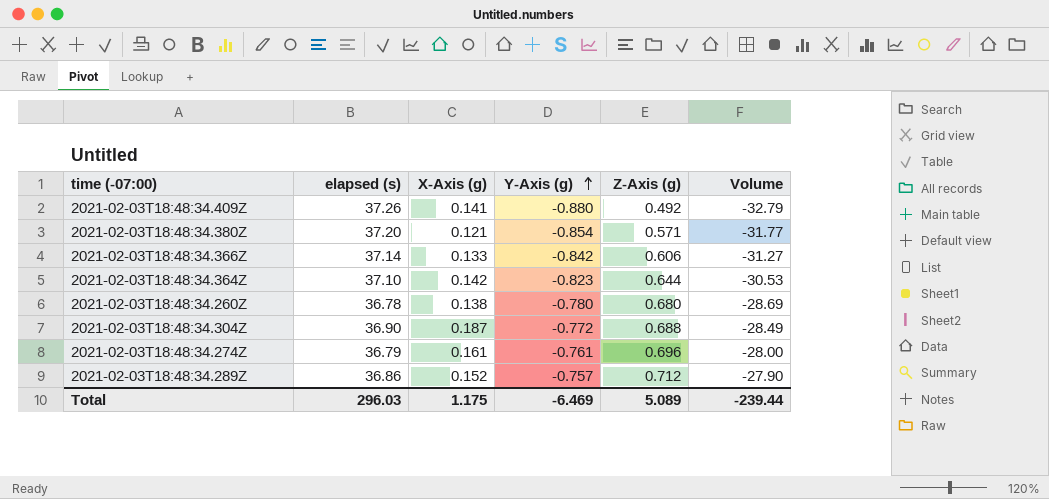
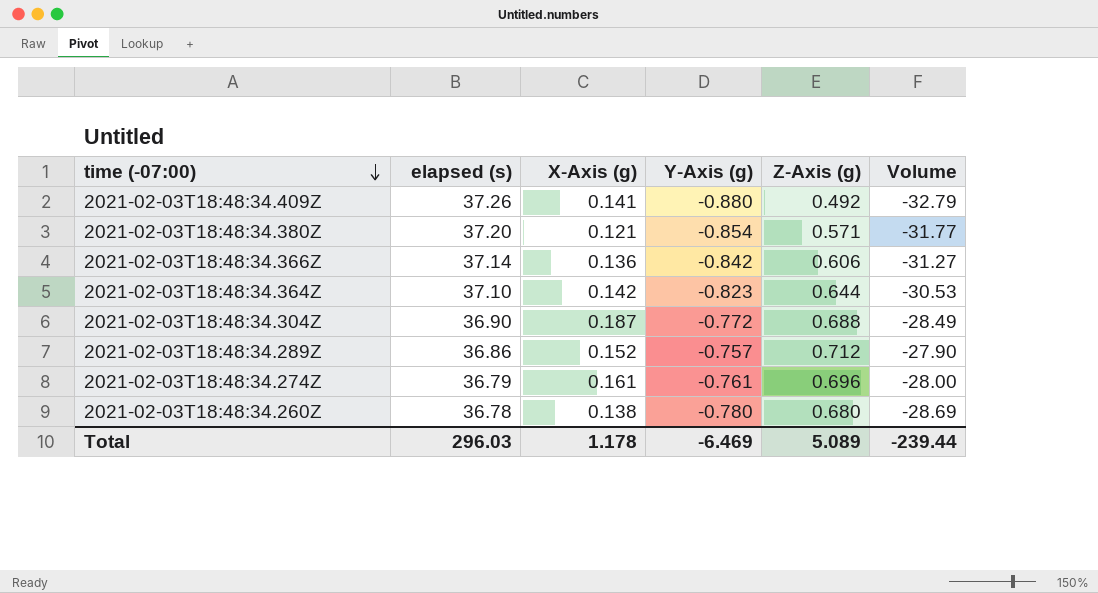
row order: Y-Axis (g) ascending -> time (-07:00) descending
2021-02-03T18:48:34.366Z | X-Axis (g): 0.133 -> 0.136
Total | X-Axis (g): 1.175 -> 1.178

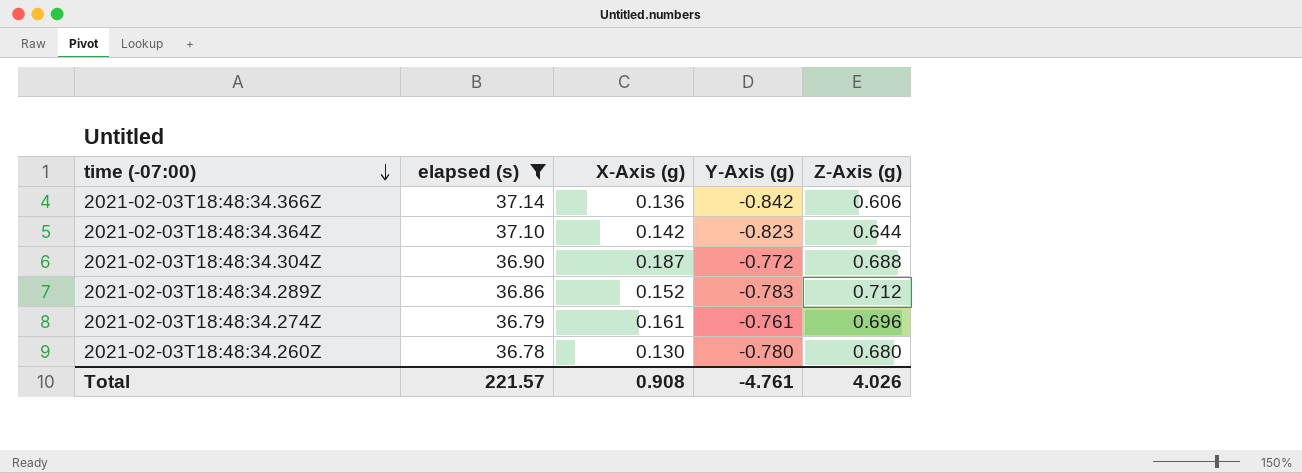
filter: none -> elapsed (s) <= 37.14
column Volume | formula: [elapsed (s)] * [Y-Axis (g)] -> none
2021-02-03T18:48:34.289Z | Y-Axis (g): -0.757 -> -0.783
2021-02-03T18:48:34.260Z | X-Axis (g): 0.138 -> 0.130
Total | elapsed (s): 296.03 -> 221.57
Total | X-Axis (g): 1.178 -> 0.908
Total | Y-Axis (g): -6.469 -> -4.761
Total | Z-Axis (g): 5.089 -> 4.026

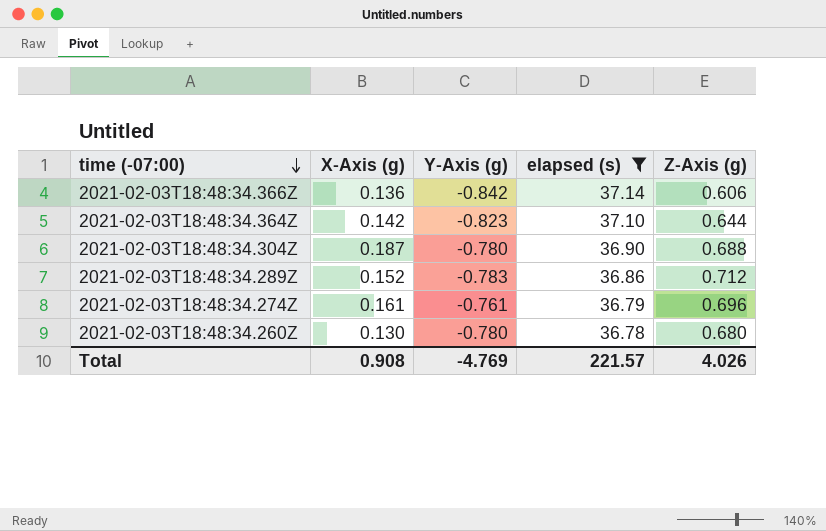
column elapsed (s) | position: 2 -> 4
2021-02-03T18:48:34.304Z | Y-Axis (g): -0.772 -> -0.780
Total | Y-Axis (g): -4.761 -> -4.769

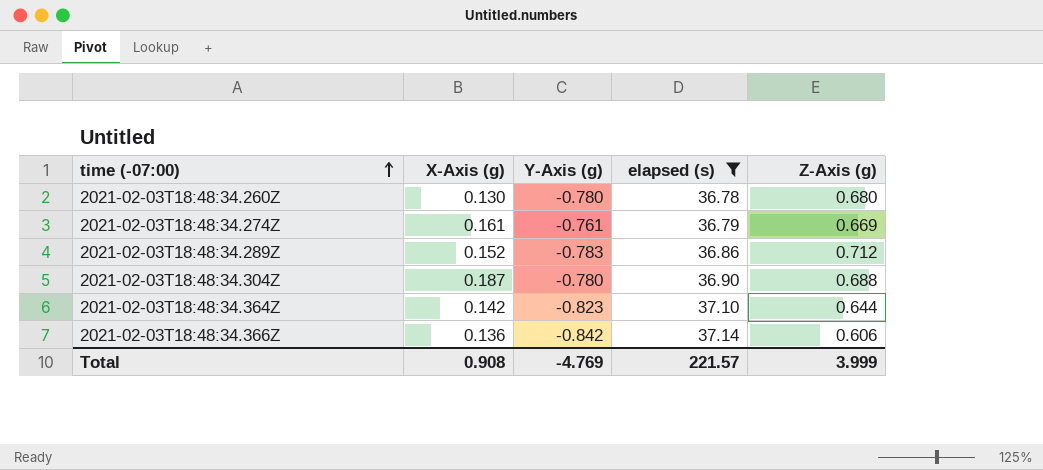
row order: time (-07:00) descending -> time (-07:00) ascending
2021-02-03T18:48:34.274Z | Z-Axis (g): 0.696 -> 0.669
Total | Z-Axis (g): 4.026 -> 3.999

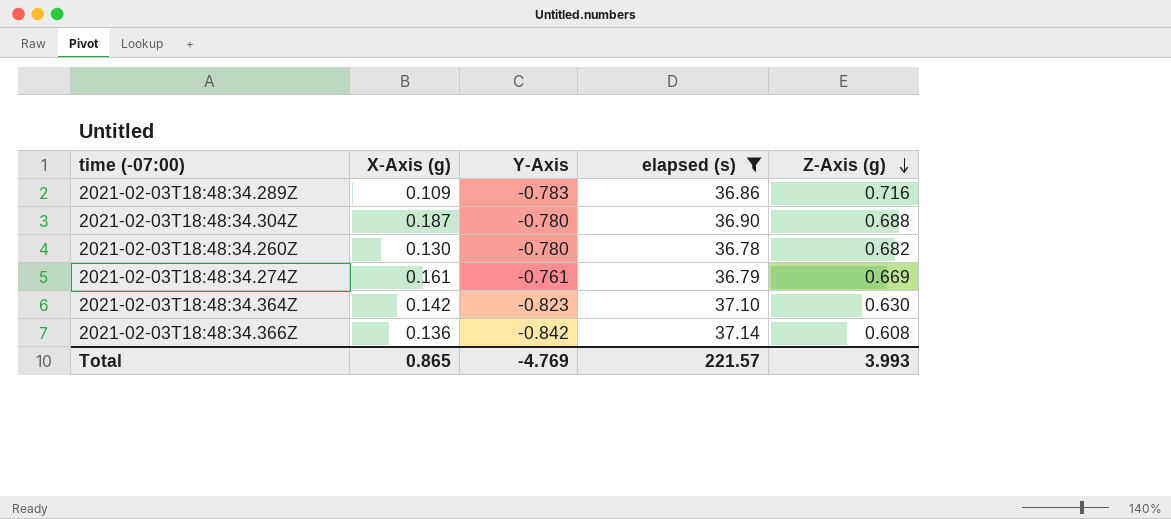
row order: time (-07:00) ascending -> Z-Axis (g) descending
column name: Y-Axis (g) -> Y-Axis
2021-02-03T18:48:34.289Z | X-Axis (g): 0.152 -> 0.109
2021-02-03T18:48:34.289Z | Z-Axis (g): 0.712 -> 0.716
2021-02-03T18:48:34.260Z | Z-Axis (g): 0.680 -> 0.682
2021-02-03T18:48:34.364Z | Z-Axis (g): 0.644 -> 0.630
2021-02-03T18:48:34.366Z | Z-Axis (g): 0.606 -> 0.608
Total | X-Axis (g): 0.908 -> 0.865
Total | Z-Axis (g): 3.999 -> 3.993

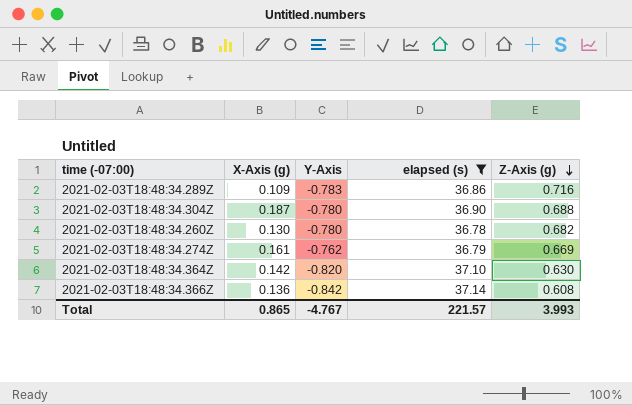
2021-02-03T18:48:34.274Z | Y-Axis: -0.761 -> -0.762
2021-02-03T18:48:34.364Z | Y-Axis: -0.823 -> -0.820
Total | Y-Axis: -4.769 -> -4.767

